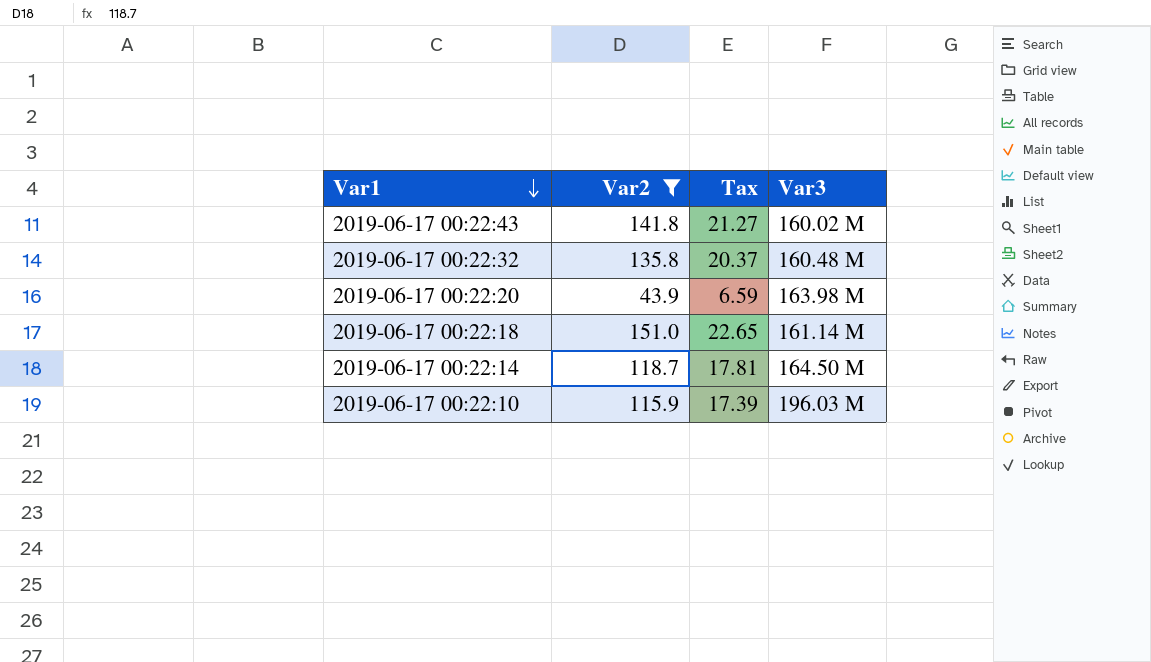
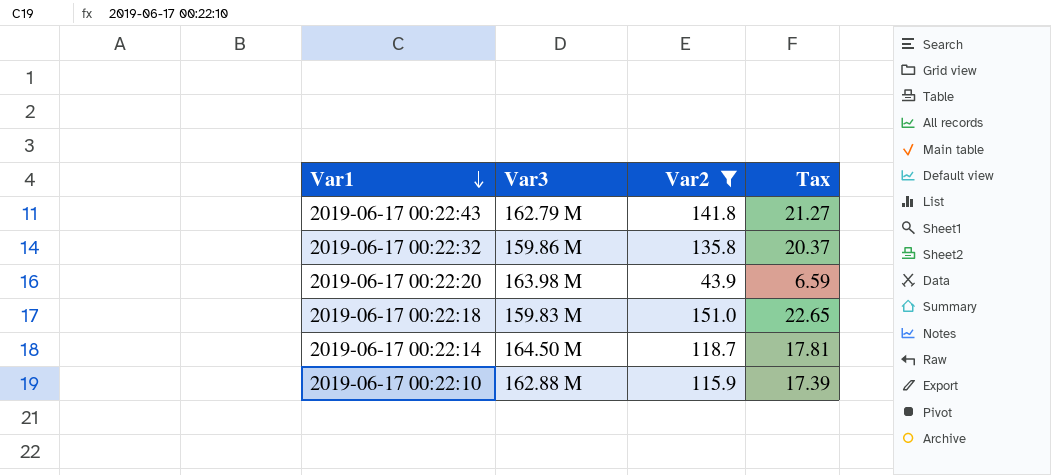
column Var3 | position: 4 -> 2
2019-06-17 00:22:43 | Var3: 160.02 M -> 162.79 M
2019-06-17 00:22:32 | Var3: 160.48 M -> 159.86 M
2019-06-17 00:22:18 | Var3: 161.14 M -> 159.83 M
2019-06-17 00:22:10 | Var3: 196.03 M -> 162.88 M

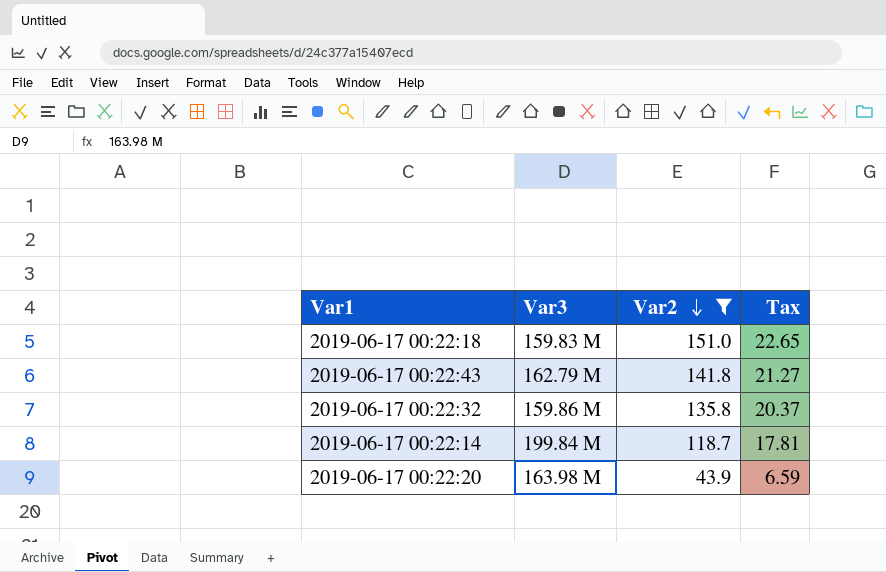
row order: Var1 descending -> Var2 descending
row 2019-06-17 00:22:10: 162.88 M | 115.9 | 17.39 -> none
2019-06-17 00:22:14 | Var3: 164.50 M -> 199.84 M

